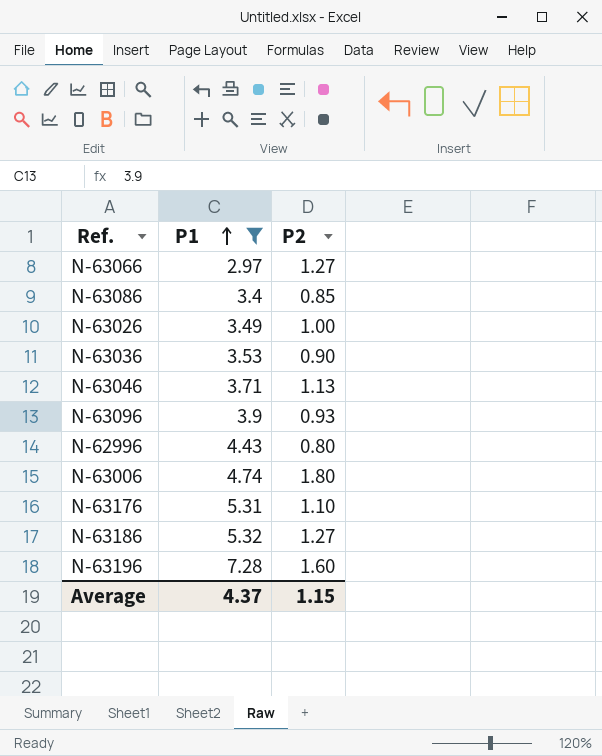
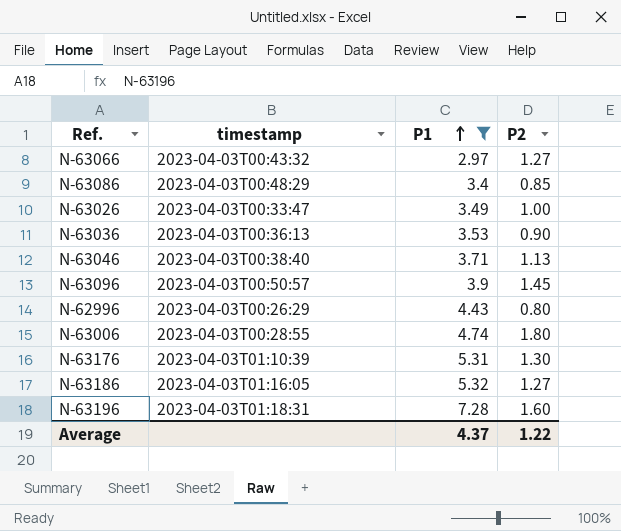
column timestamp | position: none -> 2
N-63096 | P2: 0.93 -> 1.45
N-63176 | P2: 1.10 -> 1.30
Average | P2: 1.15 -> 1.22

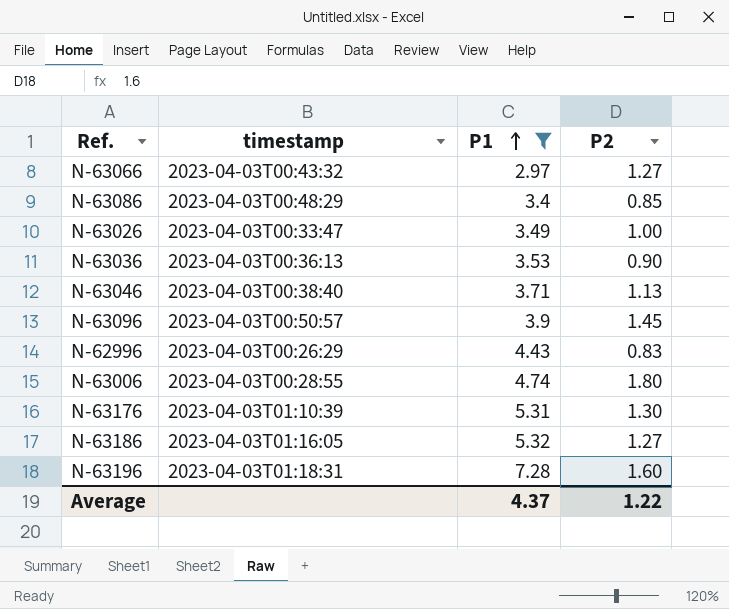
N-62996 | P2: 0.80 -> 0.83

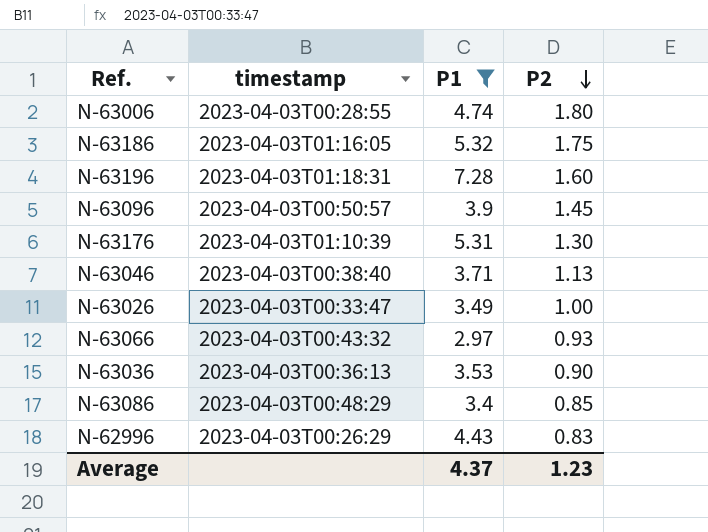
row order: P1 ascending -> P2 descending
N-63186 | P2: 1.27 -> 1.75
N-63066 | P2: 1.27 -> 0.93
Average | P2: 1.22 -> 1.23

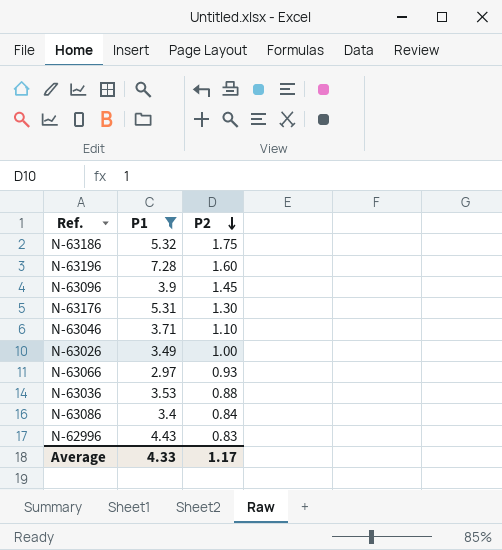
column timestamp | position: 2 -> none
row N-63006: 2023-04-03T00:28:55 | 4.74 | 1.80 -> none
N-63046 | P2: 1.13 -> 1.10
N-63036 | P2: 0.90 -> 0.88
N-63086 | P2: 0.85 -> 0.84
Average | P1: 4.37 -> 4.33
Average | P2: 1.23 -> 1.17

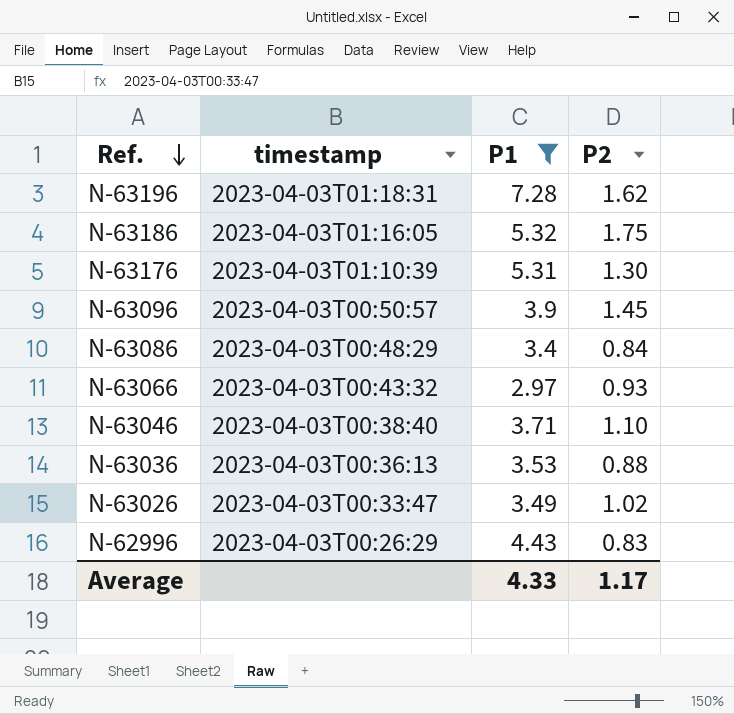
row order: P2 descending -> Ref. descending
column timestamp | position: none -> 2
N-63196 | P2: 1.60 -> 1.62
N-63026 | P2: 1.00 -> 1.02

